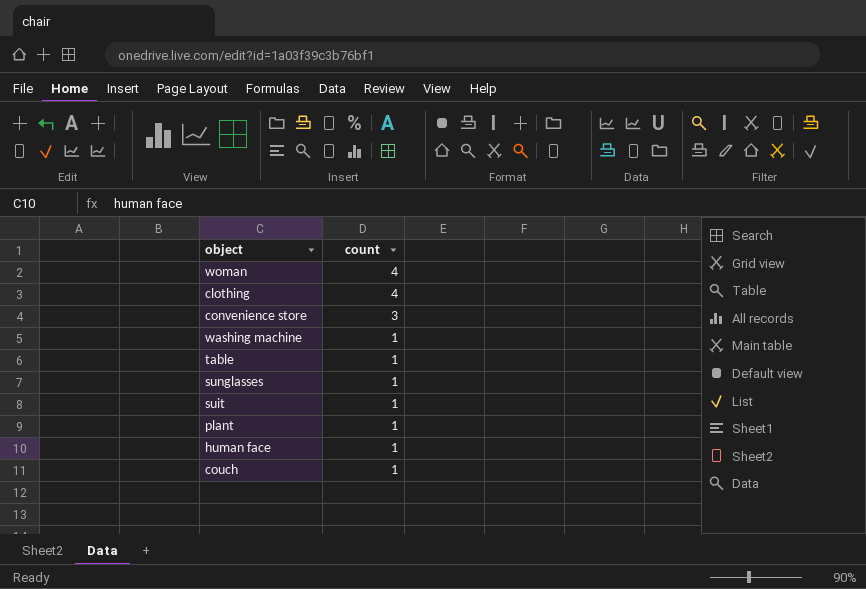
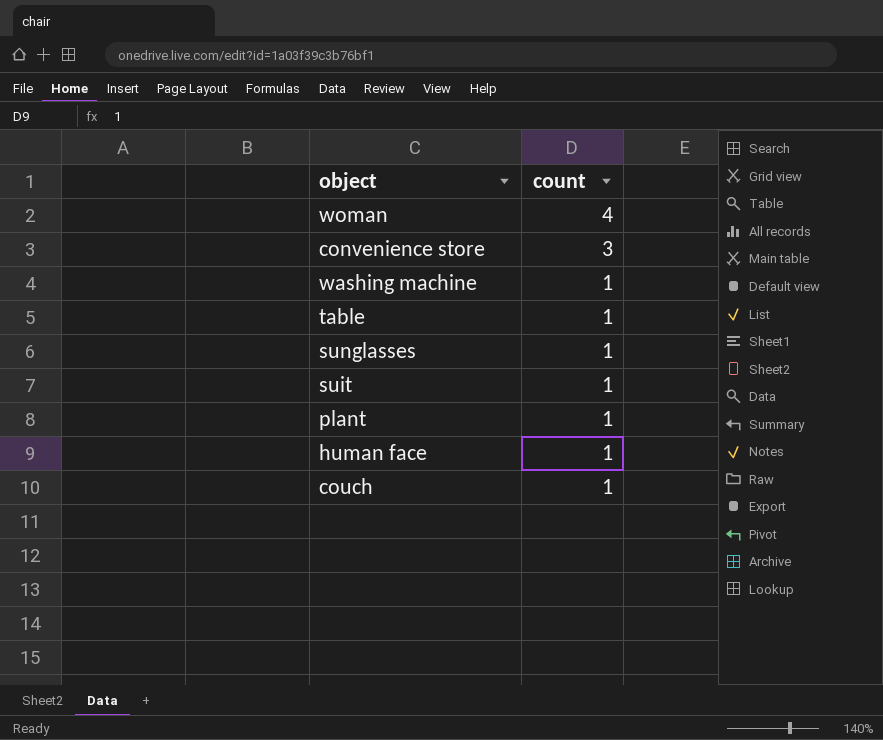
row clothing: 4 -> none

